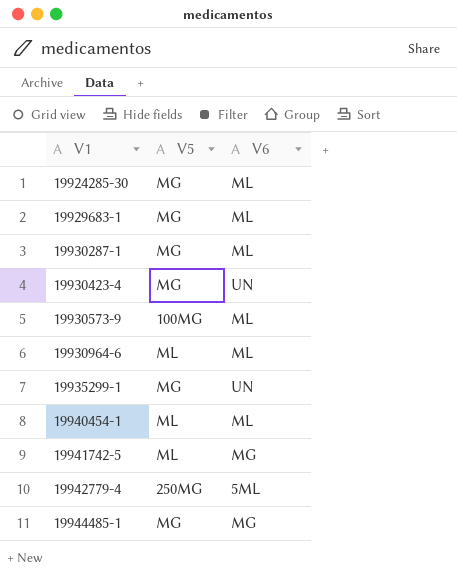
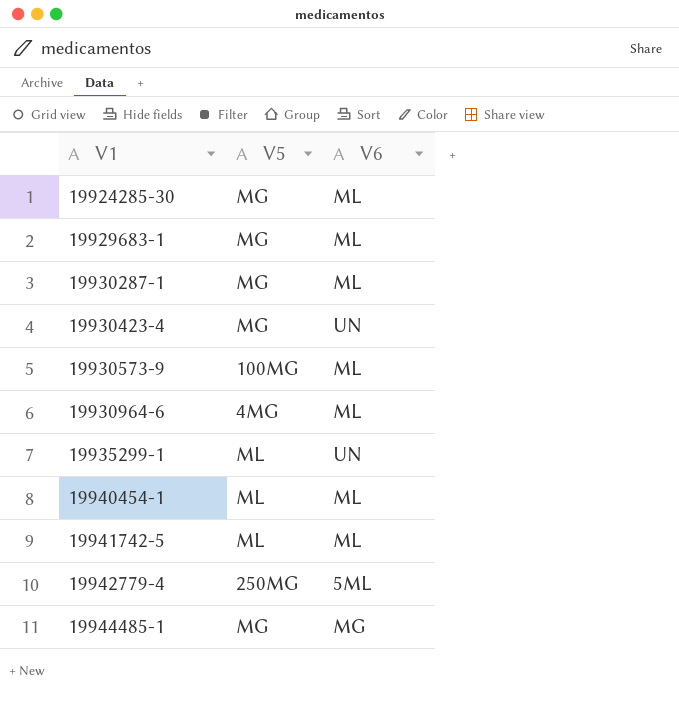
19930964-6 | V5: ML -> 4MG
19935299-1 | V5: MG -> ML
19941742-5 | V6: MG -> ML

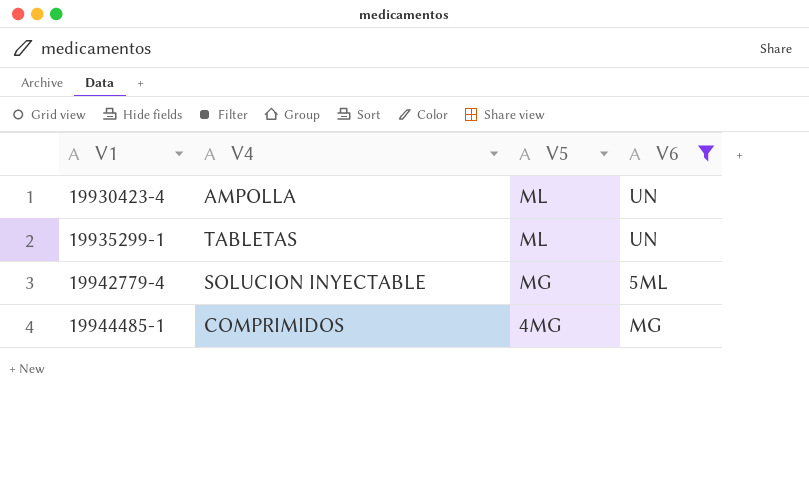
filter: none -> V6 != ML
column V4 | position: none -> 2
19930423-4 | V5: MG -> ML
19942779-4 | V5: 250MG -> MG
19944485-1 | V5: MG -> 4MG

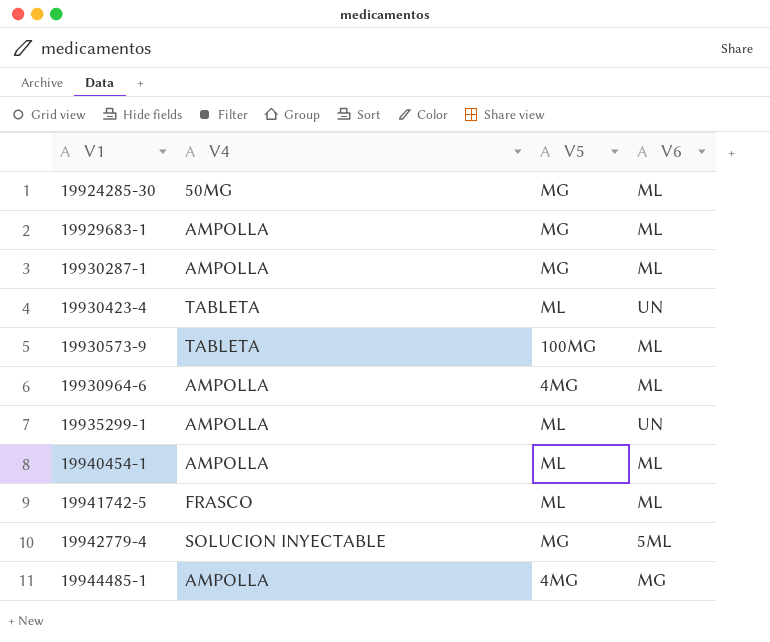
filter: V6 != ML -> none
19930423-4 | V4: AMPOLLA -> TABLETA
19935299-1 | V4: TABLETAS -> AMPOLLA
19944485-1 | V4: COMPRIMIDOS -> AMPOLLA

